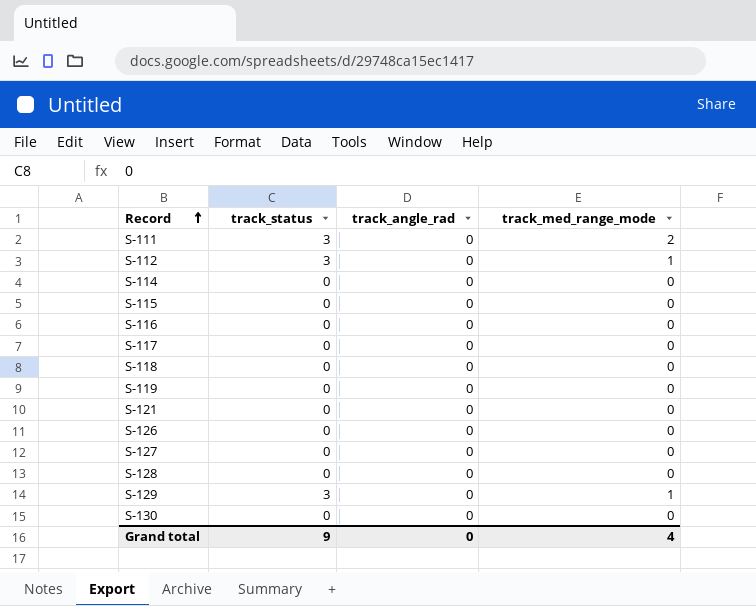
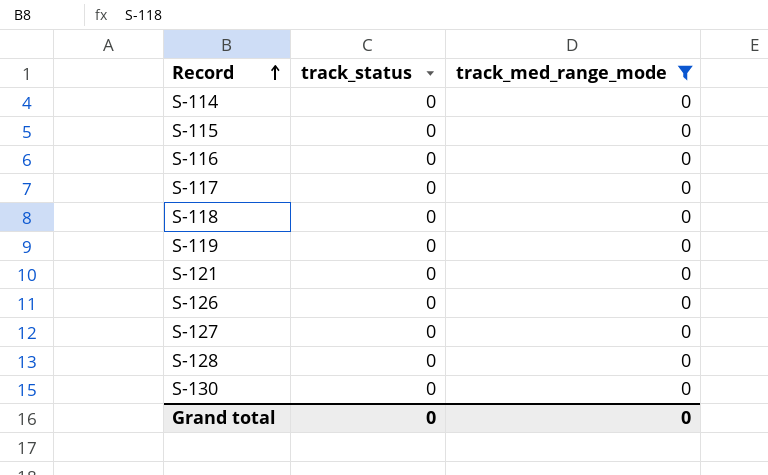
filter: none -> track_med_range_mode = 0
column track_angle_rad | position: 3 -> none
Grand total | track_status: 9 -> 0
Grand total | track_med_range_mode: 4 -> 0

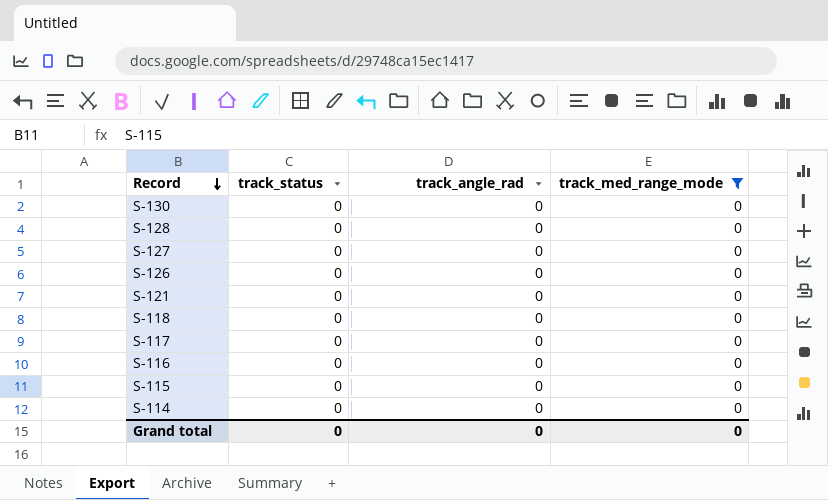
row order: Record ascending -> Record descending
column track_angle_rad | position: none -> 3
row S-119: 0 | 0 -> none

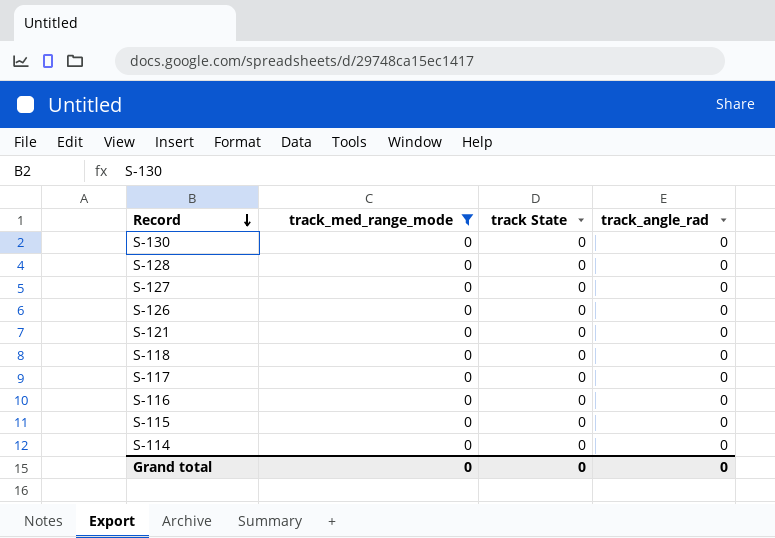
column track_med_range_mode | position: 4 -> 2
column name: track_status -> track State

